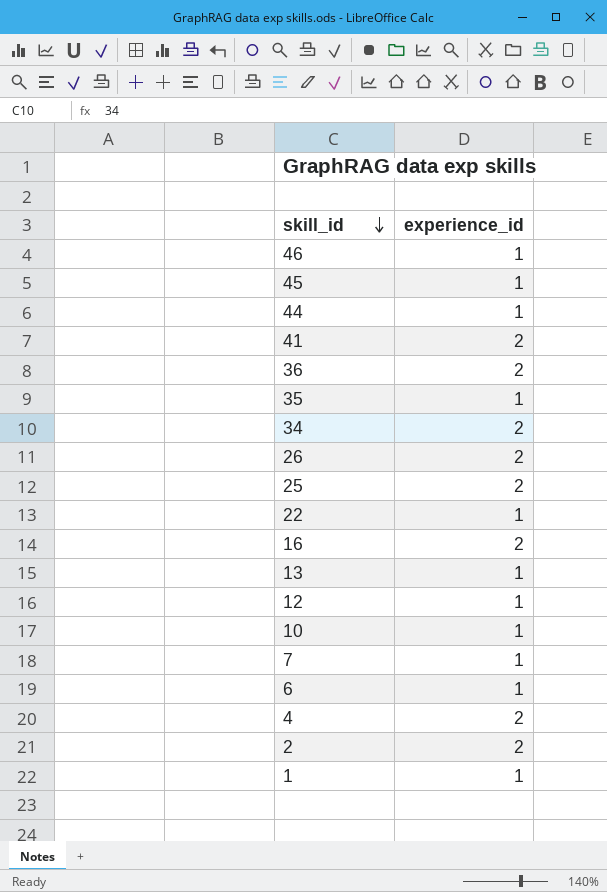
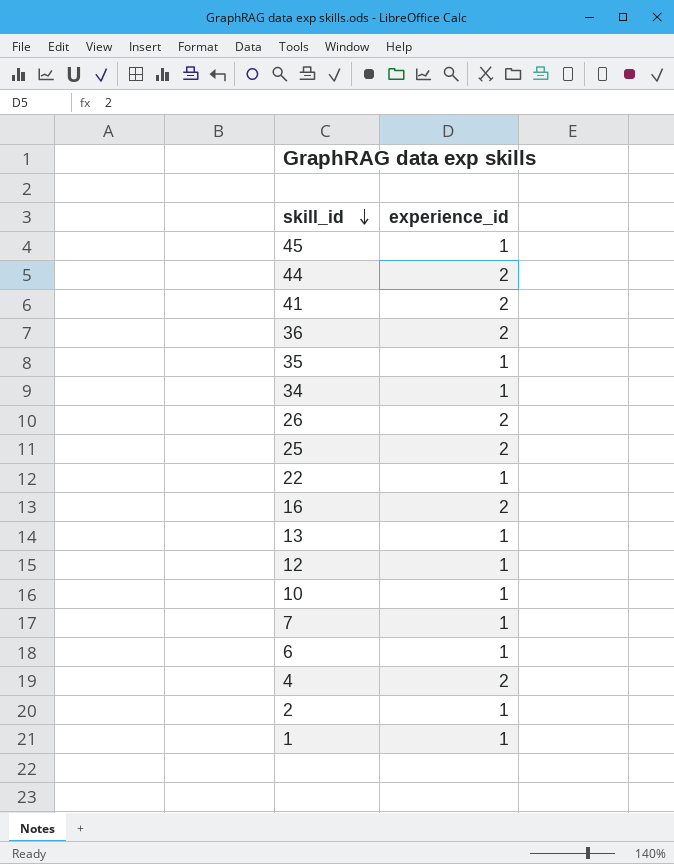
row 46: 1 -> none
44 | experience_id: 1 -> 2
34 | experience_id: 2 -> 1
2 | experience_id: 2 -> 1

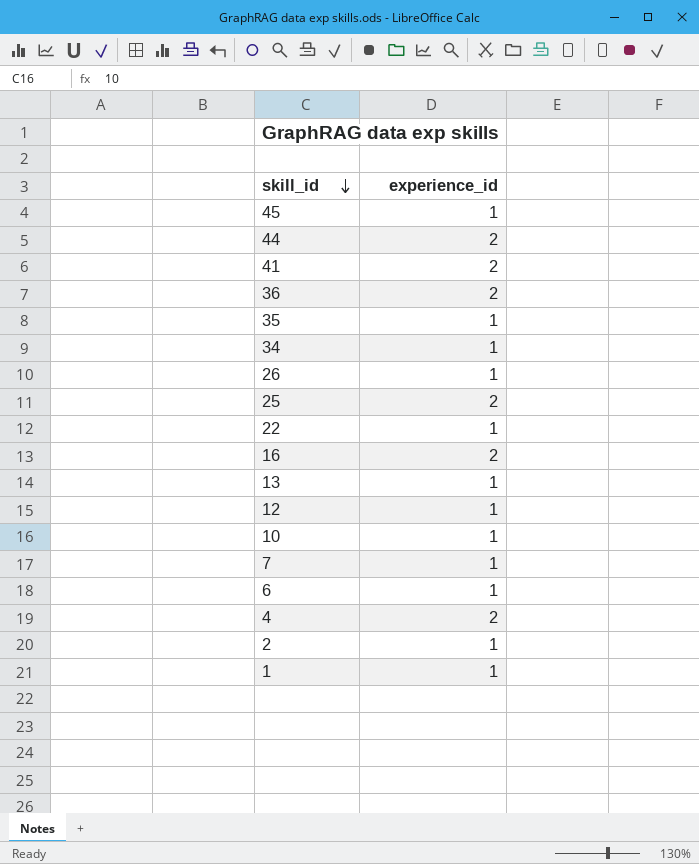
26 | experience_id: 2 -> 1

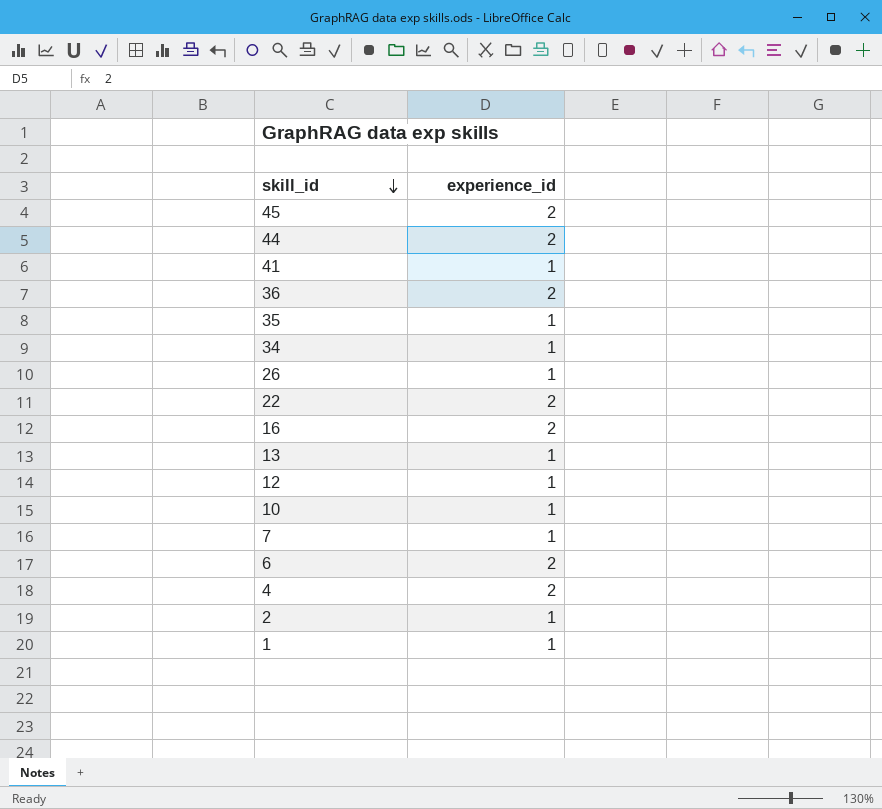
row 25: 2 -> none
45 | experience_id: 1 -> 2
41 | experience_id: 2 -> 1
22 | experience_id: 1 -> 2
6 | experience_id: 1 -> 2

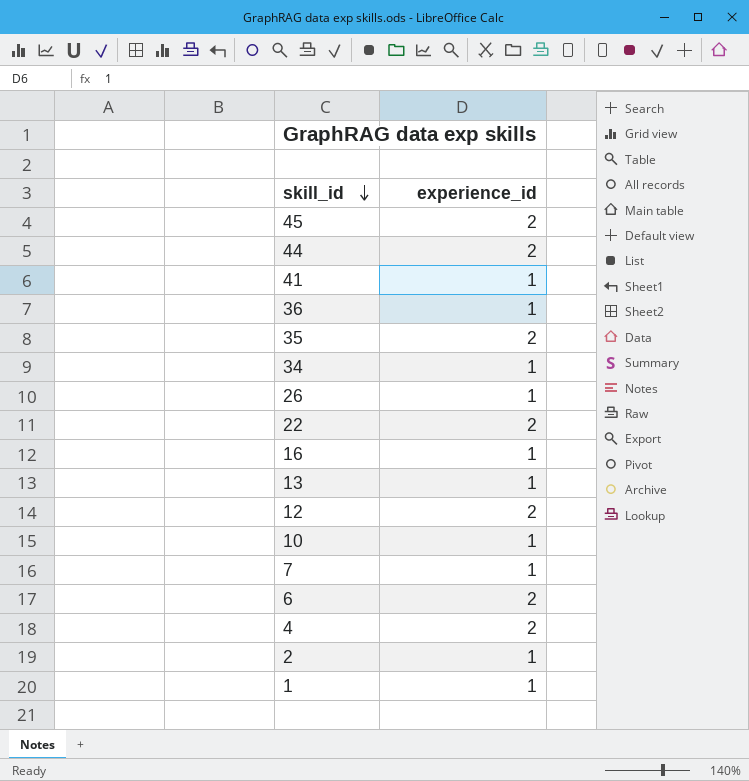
36 | experience_id: 2 -> 1
35 | experience_id: 1 -> 2
16 | experience_id: 2 -> 1
12 | experience_id: 1 -> 2

